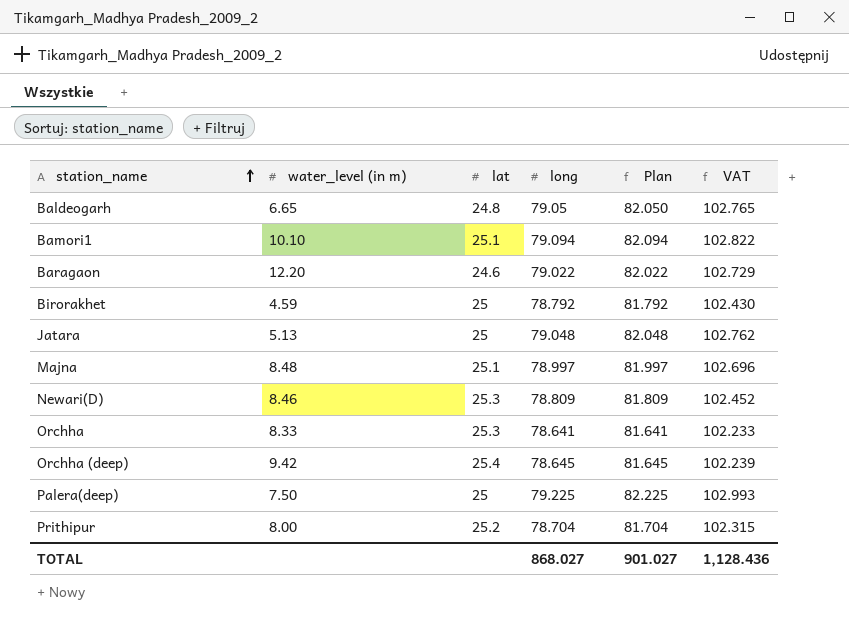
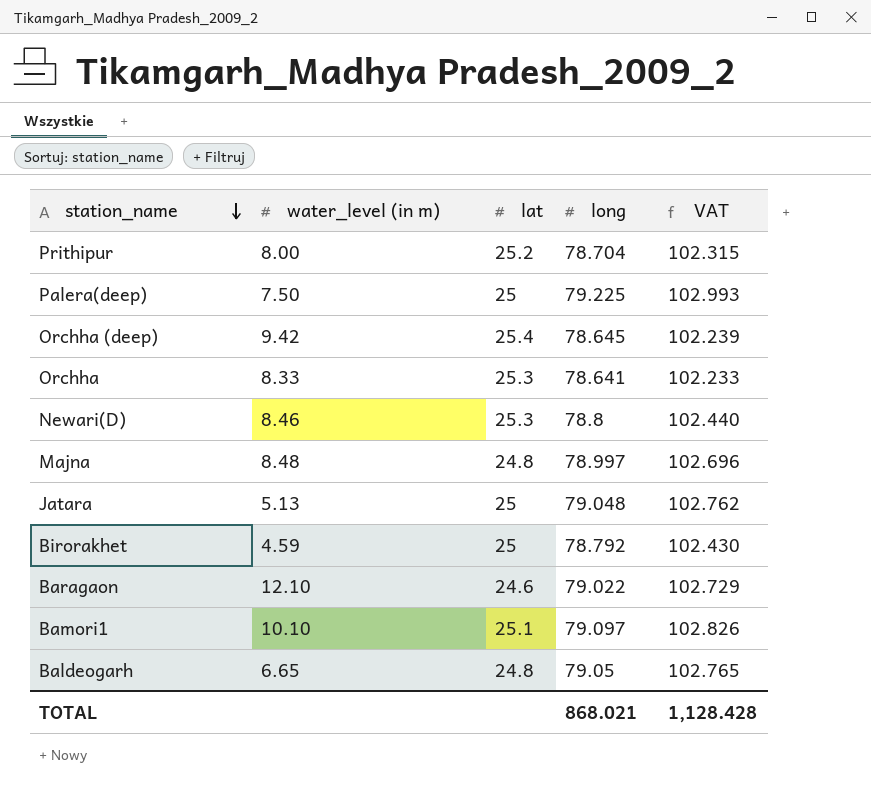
row order: station_name ascending -> station_name descending
column Plan | formula: [long] + 3 -> none
Newari(D) | long: 78.809 -> 78.8
Newari(D) | VAT: 102.452 -> 102.440
Majna | lat: 25.1 -> 24.8
Baragaon | water_level (in m): 12.20 -> 12.10
Bamori1 | long: 79.094 -> 79.097
Bamori1 | VAT: 102.822 -> 102.826
TOTAL | long: 868.027 -> 868.021
TOTAL | VAT: 1,128.436 -> 1,128.428

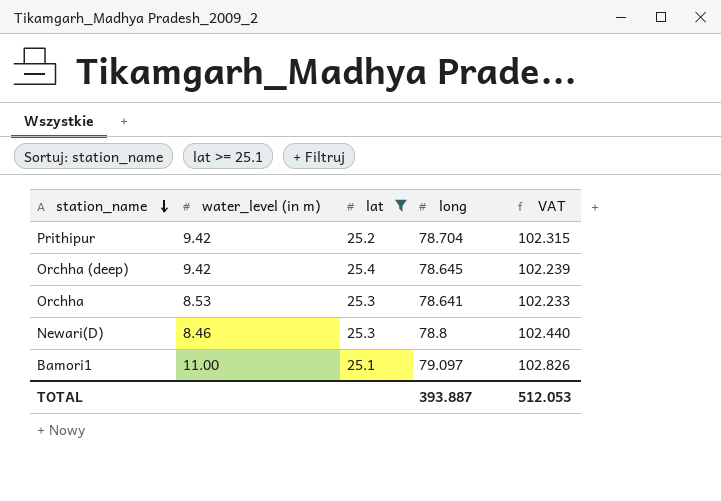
filter: none -> lat >= 25.1
Prithipur | water_level (in m): 8.00 -> 9.42
Orchha | water_level (in m): 8.33 -> 8.53
Bamori1 | water_level (in m): 10.10 -> 11.00
TOTAL | long: 868.021 -> 393.887
TOTAL | VAT: 1,128.428 -> 512.053

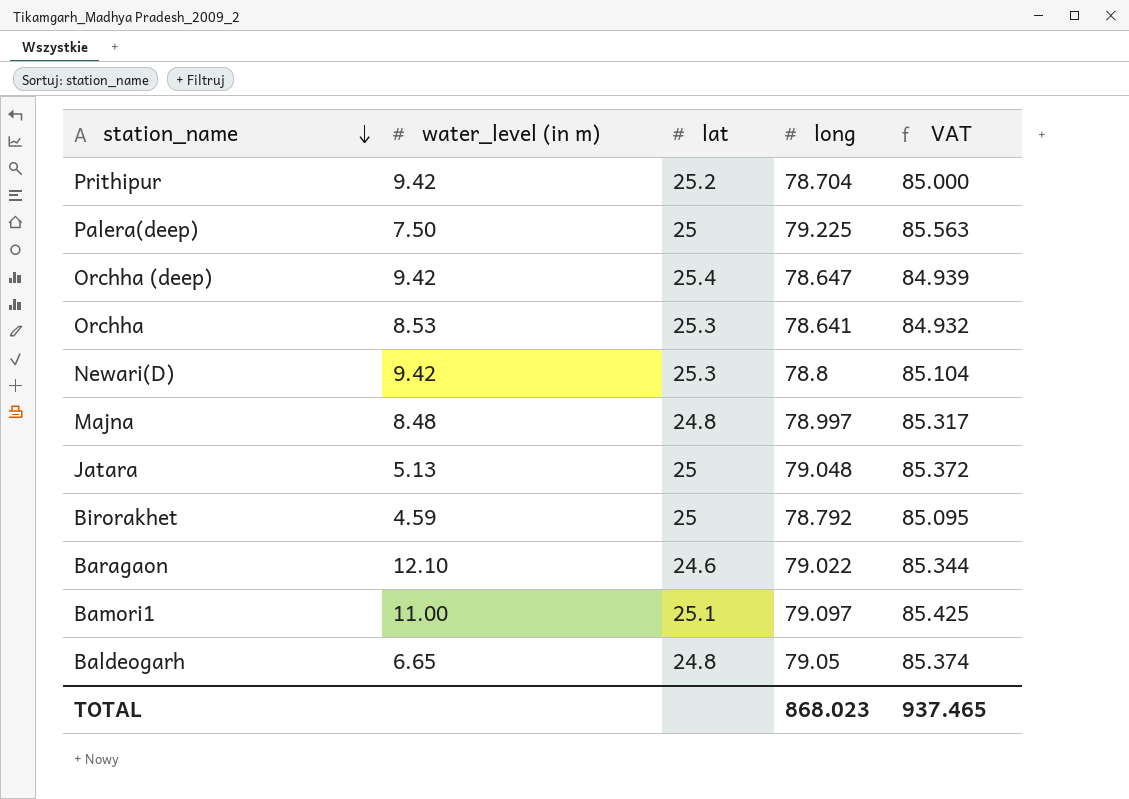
filter: lat >= 25.1 -> none
column VAT | formula: [long] * 1.3 -> [long] * 1.08
Orchha (deep) | long: 78.645 -> 78.647
Newari(D) | water_level (in m): 8.46 -> 9.42
TOTAL | long: 393.887 -> 868.023
TOTAL | VAT: 512.053 -> 937.465

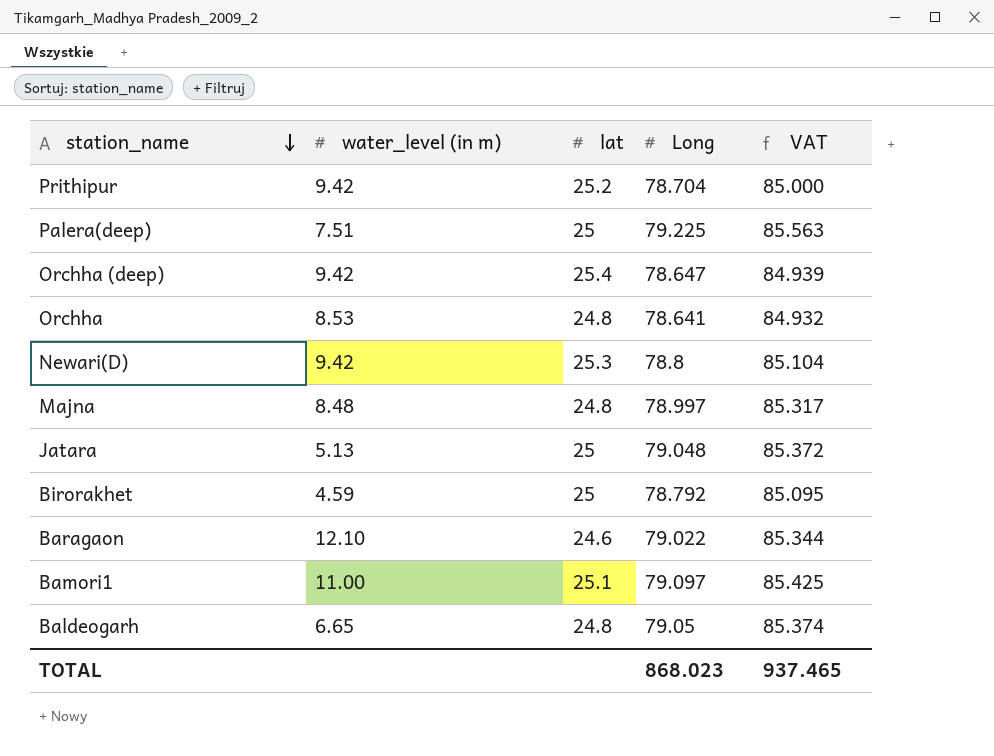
column name: long -> Long
Palera(deep) | water_level (in m): 7.50 -> 7.51
Orchha | lat: 25.3 -> 24.8

